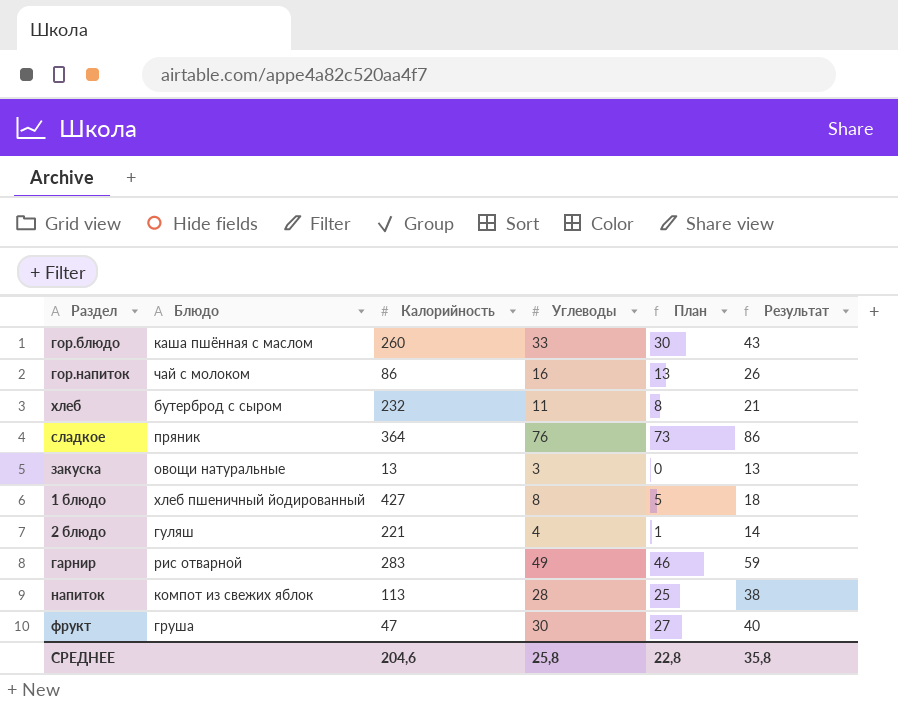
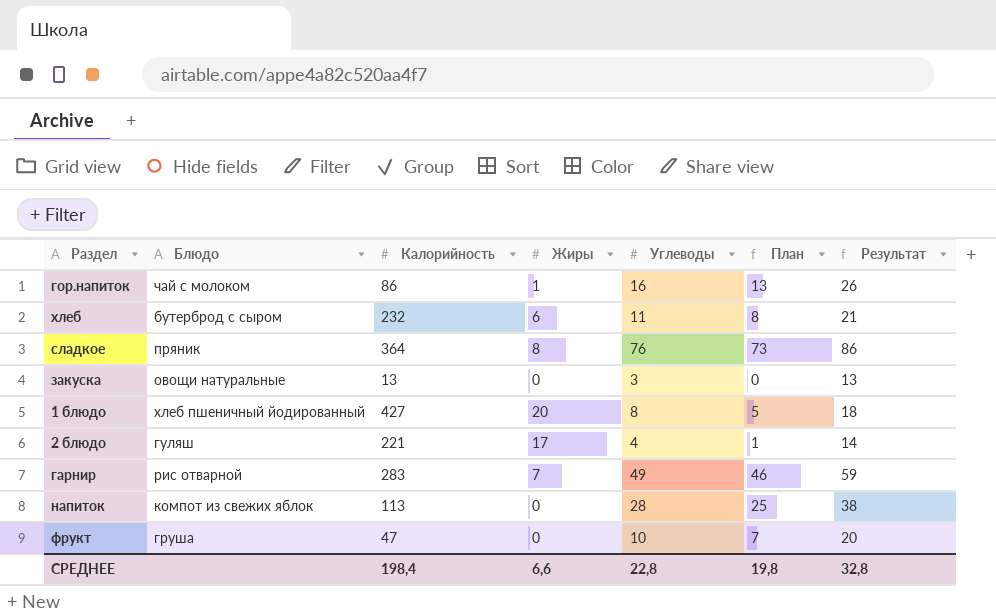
column Жиры | position: none -> 4
row гор.блюдо: каша пшённая с маслом | 260 | 33 | 30 | 43 -> none
фрукт | Углеводы: 30 -> 10
фрукт | План: 27 -> 7
фрукт | Результат: 40 -> 20
СРЕДНЕЕ | Калорийность: 204,6 -> 198,4
СРЕДНЕЕ | Углеводы: 25,8 -> 22,8
СРЕДНЕЕ | План: 22,8 -> 19,8
СРЕДНЕЕ | Результат: 35,8 -> 32,8

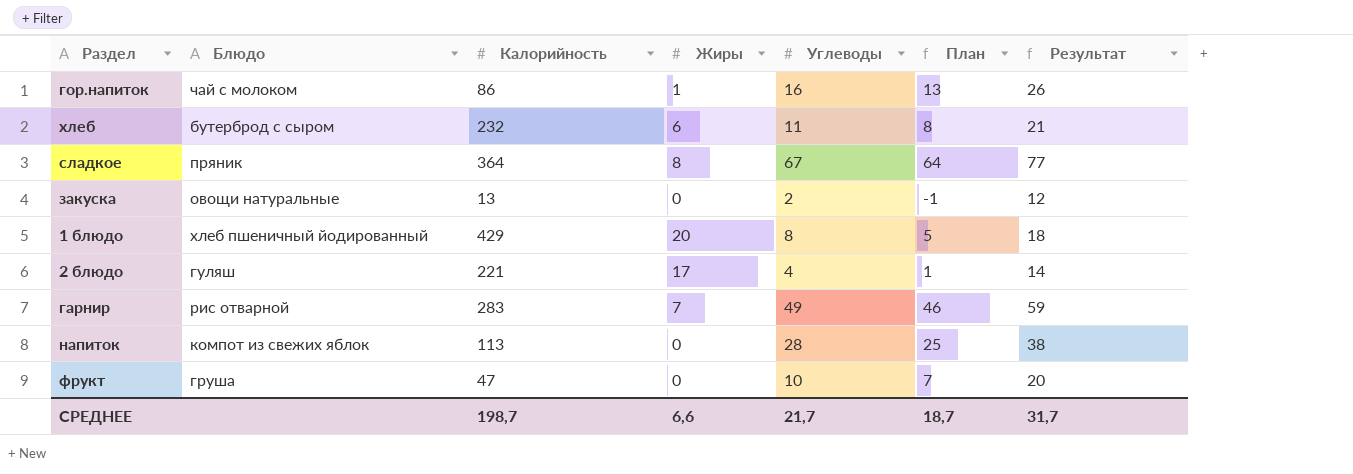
сладкое | Углеводы: 76 -> 67
сладкое | План: 73 -> 64
сладкое | Результат: 86 -> 77
закуска | Углеводы: 3 -> 2
закуска | План: 0 -> -1
закуска | Результат: 13 -> 12
1 блюдо | Калорийность: 427 -> 429
СРЕДНЕЕ | Калорийность: 198,4 -> 198,7
СРЕДНЕЕ | Углеводы: 22,8 -> 21,7
СРЕДНЕЕ | План: 19,8 -> 18,7
СРЕДНЕЕ | Результат: 32,8 -> 31,7

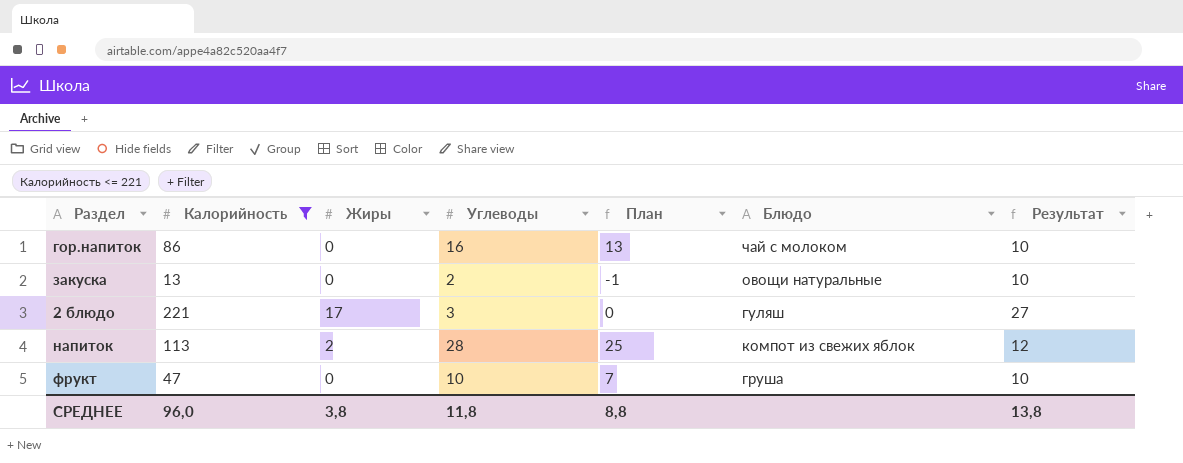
filter: none -> Калорийность <= 221
column Блюдо | position: 2 -> 6
column Результат | formula: [Углеводы] + 10 -> [Жиры] + 10
гор.напиток | Жиры: 1 -> 0
2 блюдо | Углеводы: 4 -> 3
2 блюдо | План: 1 -> 0
напиток | Жиры: 0 -> 2
СРЕДНЕЕ | Калорийность: 198,7 -> 96,0
СРЕДНЕЕ | Жиры: 6,6 -> 3,8
СРЕДНЕЕ | Углеводы: 21,7 -> 11,8
СРЕДНЕЕ | План: 18,7 -> 8,8
СРЕДНЕЕ | Результат: 31,7 -> 13,8

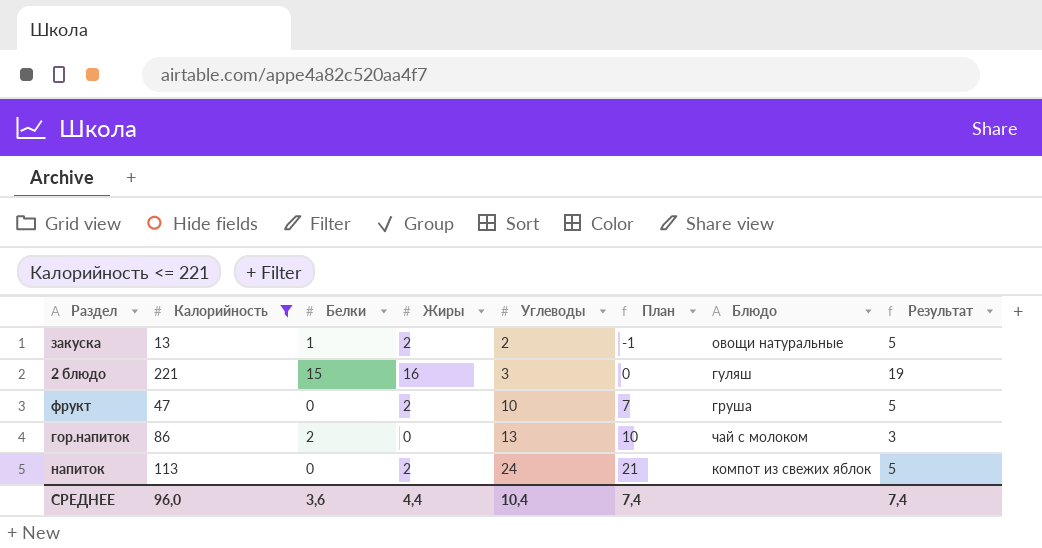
row order: none -> Углеводы ascending
column Белки | position: none -> 3
column Результат | formula: [Жиры] + 10 -> [Жиры] + 3
закуска | Жиры: 0 -> 2
2 блюдо | Жиры: 17 -> 16
фрукт | Жиры: 0 -> 2
гор.напиток | Углеводы: 16 -> 13
гор.напиток | План: 13 -> 10
напиток | Углеводы: 28 -> 24
напиток | План: 25 -> 21
СРЕДНЕЕ | Жиры: 3,8 -> 4,4
СРЕДНЕЕ | Углеводы: 11,8 -> 10,4
СРЕДНЕЕ | План: 8,8 -> 7,4
СРЕДНЕЕ | Результат: 13,8 -> 7,4

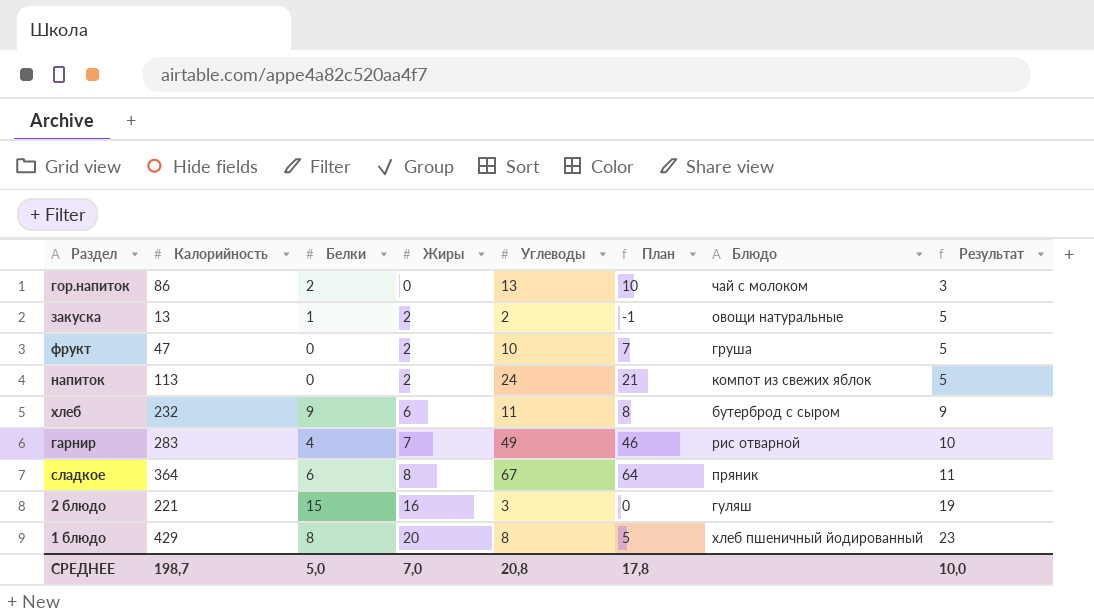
filter: Калорийность <= 221 -> none
row order: Углеводы ascending -> Жиры ascending
СРЕДНЕЕ | Калорийность: 96,0 -> 198,7
СРЕДНЕЕ | Белки: 3,6 -> 5,0
СРЕДНЕЕ | Жиры: 4,4 -> 7,0
СРЕДНЕЕ | Углеводы: 10,4 -> 20,8
СРЕДНЕЕ | План: 7,4 -> 17,8
СРЕДНЕЕ | Результат: 7,4 -> 10,0

